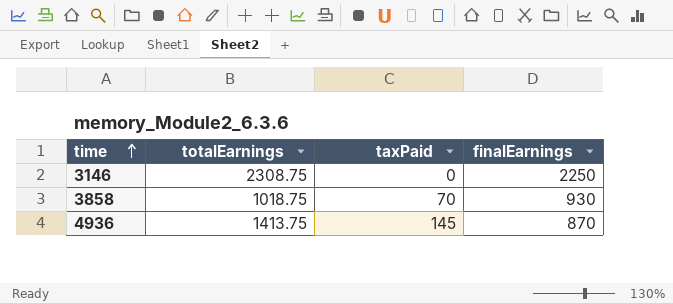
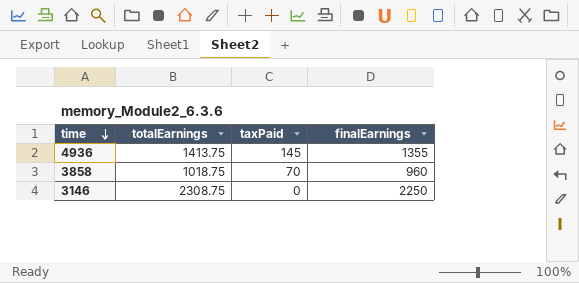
row order: time ascending -> time descending
4936 | finalEarnings: 870 -> 1355
3858 | finalEarnings: 930 -> 960

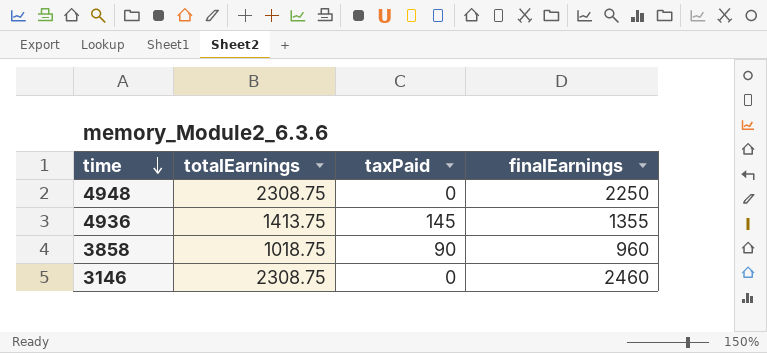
row 4948: none -> 2308.75 | 0 | 2250
3858 | taxPaid: 70 -> 90
3146 | finalEarnings: 2250 -> 2460

